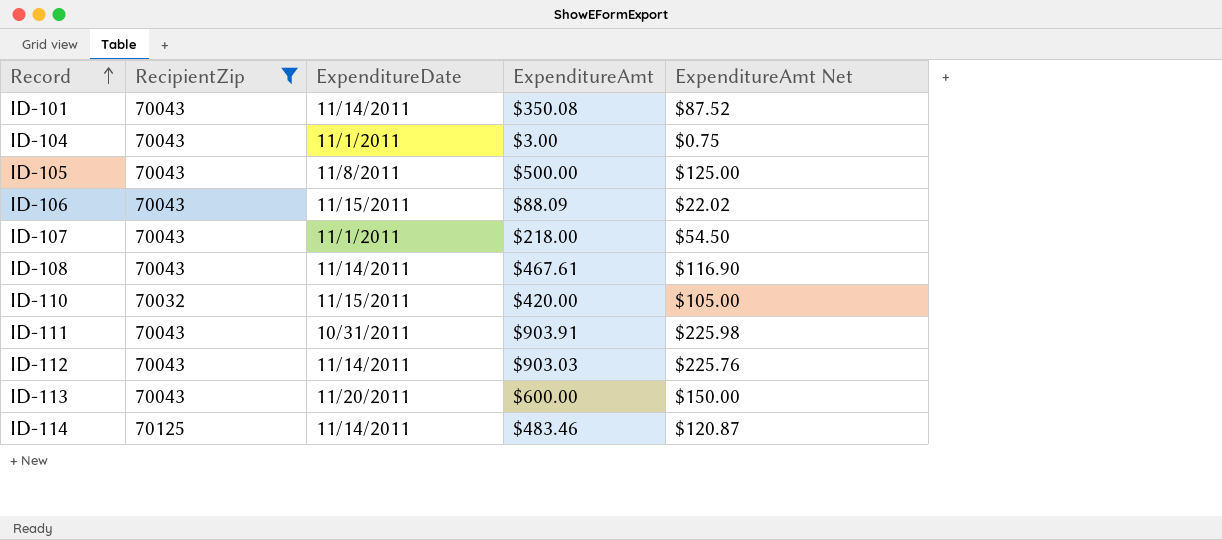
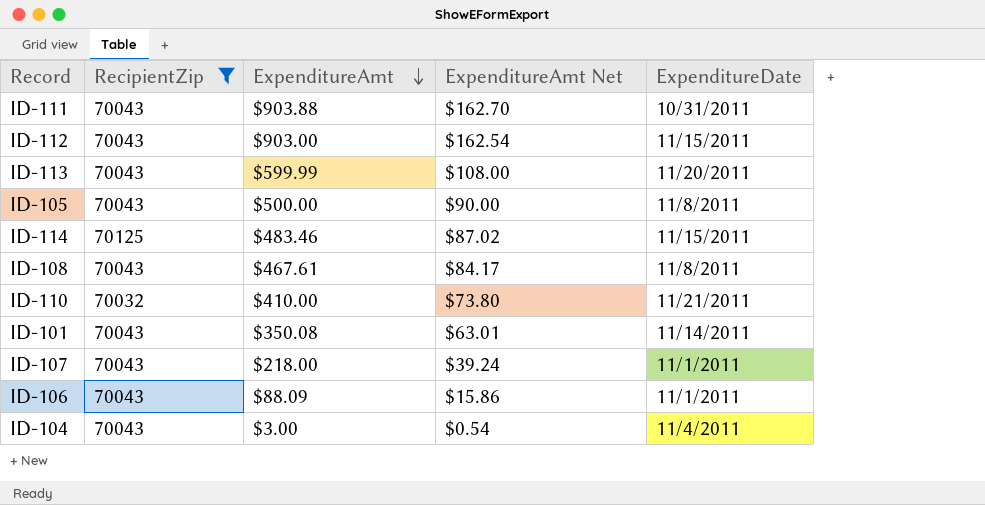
row order: Record ascending -> ExpenditureAmt descending
column ExpenditureAmt Net | formula: [ExpenditureAmt] * 0.25 -> [ExpenditureAmt] * 0.18
column ExpenditureDate | position: 3 -> 5
ID-111 | ExpenditureAmt: $903.91 -> $903.88
ID-112 | ExpenditureAmt: $903.03 -> $903.00
ID-112 | ExpenditureDate: 11/14/2011 -> 11/15/2011
ID-113 | ExpenditureAmt: $600.00 -> $599.99
ID-114 | ExpenditureDate: 11/14/2011 -> 11/15/2011
ID-108 | ExpenditureDate: 11/14/2011 -> 11/8/2011
ID-110 | ExpenditureAmt: $420.00 -> $410.00
ID-110 | ExpenditureDate: 11/15/2011 -> 11/21/2011
ID-106 | ExpenditureDate: 11/15/2011 -> 11/1/2011
ID-104 | ExpenditureDate: 11/1/2011 -> 11/4/2011

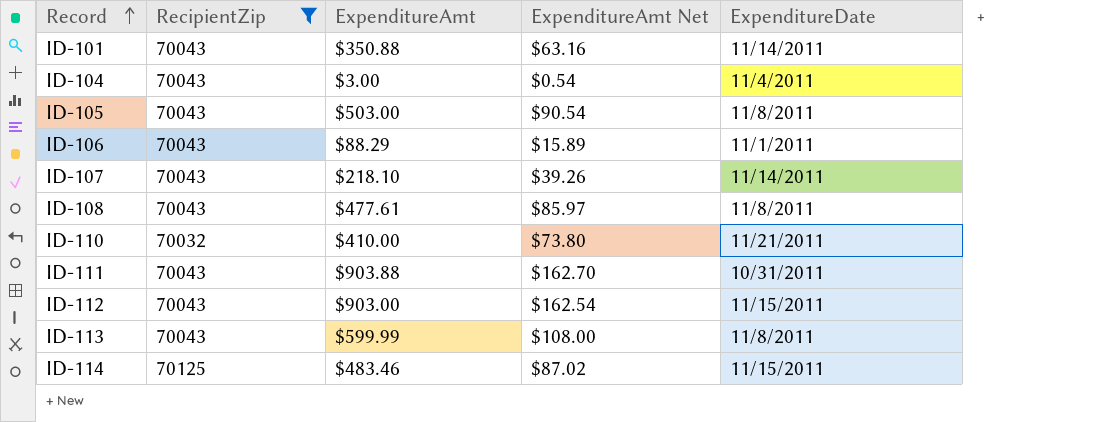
row order: ExpenditureAmt descending -> Record ascending
ID-101 | ExpenditureAmt: $350.08 -> $350.88
ID-101 | ExpenditureAmt Net: $63.01 -> $63.16
ID-105 | ExpenditureAmt: $500.00 -> $503.00
ID-105 | ExpenditureAmt Net: $90.00 -> $90.54
ID-106 | ExpenditureAmt: $88.09 -> $88.29
ID-106 | ExpenditureAmt Net: $15.86 -> $15.89
ID-107 | ExpenditureAmt: $218.00 -> $218.10
ID-107 | ExpenditureAmt Net: $39.24 -> $39.26
ID-107 | ExpenditureDate: 11/1/2011 -> 11/14/2011
ID-108 | ExpenditureAmt: $467.61 -> $477.61
ID-108 | ExpenditureAmt Net: $84.17 -> $85.97
ID-113 | ExpenditureDate: 11/20/2011 -> 11/8/2011

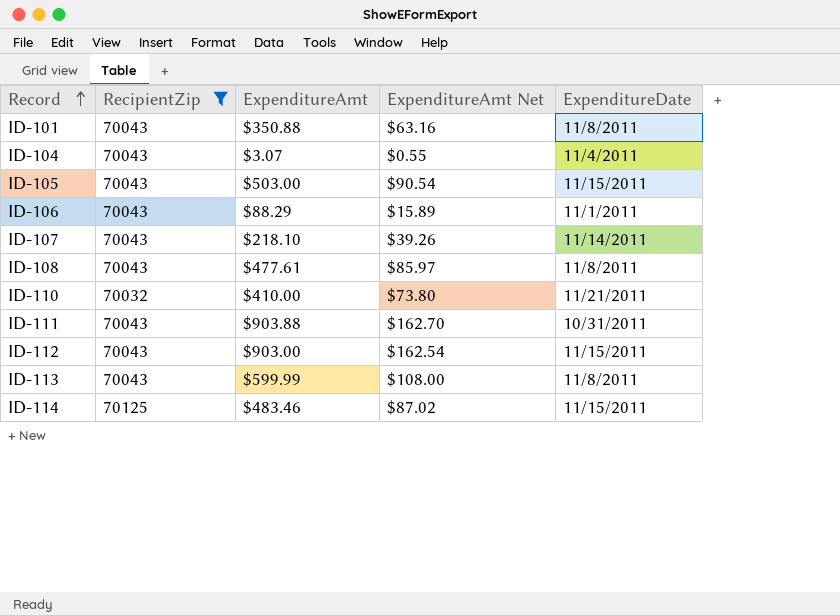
ID-101 | ExpenditureDate: 11/14/2011 -> 11/8/2011
ID-104 | ExpenditureAmt: $3.00 -> $3.07
ID-104 | ExpenditureAmt Net: $0.54 -> $0.55
ID-105 | ExpenditureDate: 11/8/2011 -> 11/15/2011

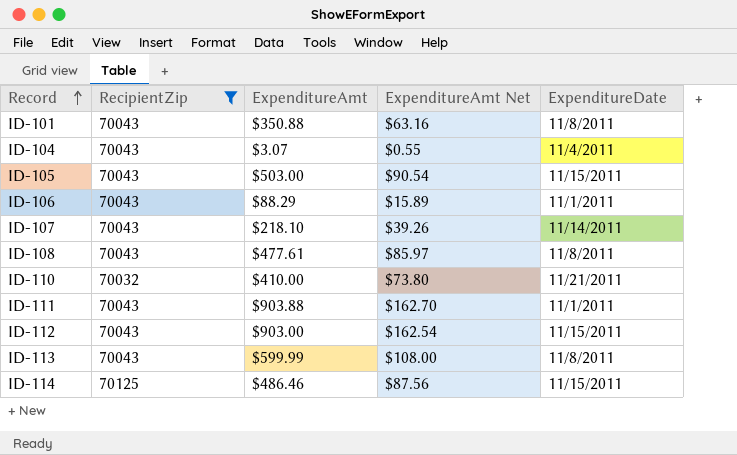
ID-111 | ExpenditureDate: 10/31/2011 -> 11/1/2011
ID-114 | ExpenditureAmt: $483.46 -> $486.46
ID-114 | ExpenditureAmt Net: $87.02 -> $87.56

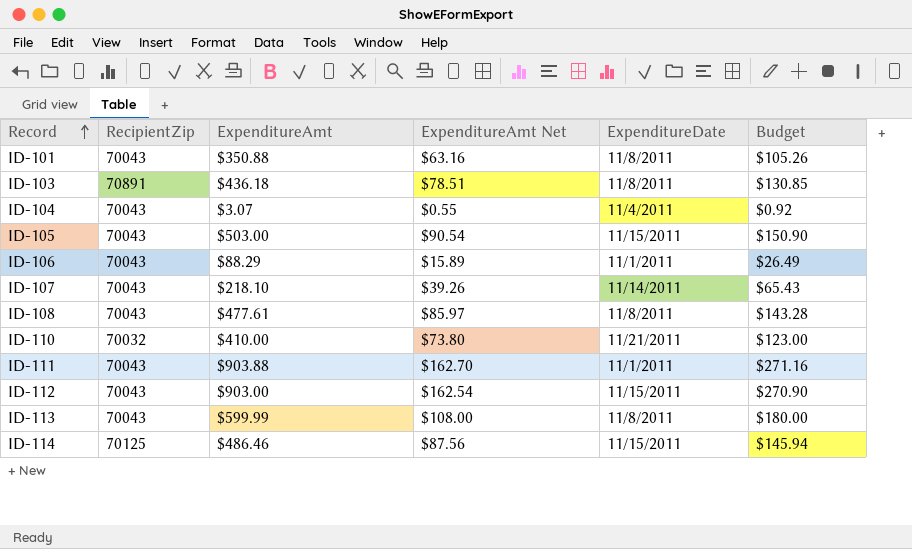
filter: RecipientZip != 70891 -> none
column Budget | formula: none -> [ExpenditureAmt] * 0.3

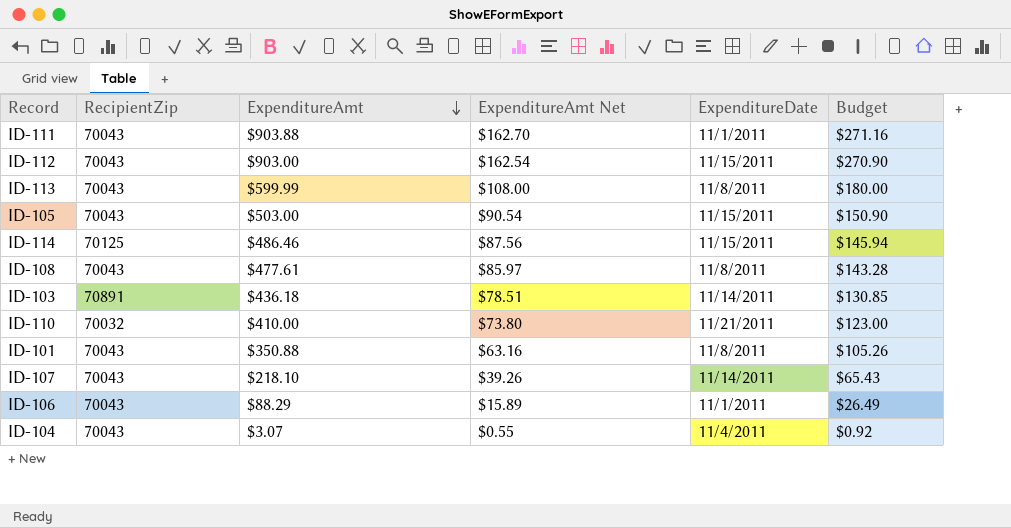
row order: Record ascending -> ExpenditureAmt descending
ID-103 | ExpenditureDate: 11/8/2011 -> 11/14/2011

